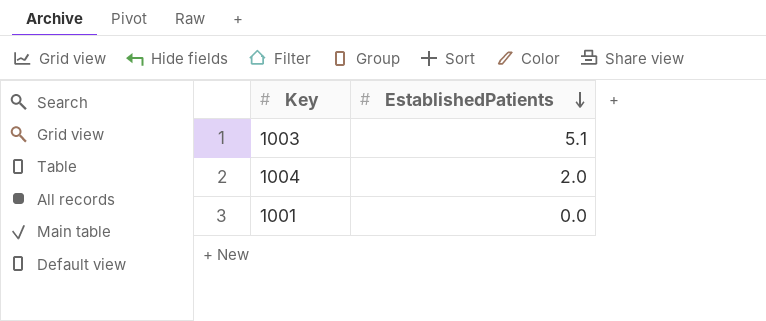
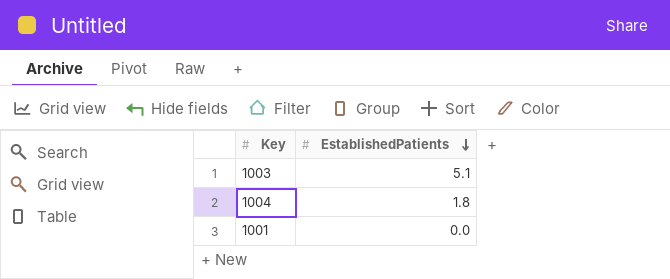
1004 | EstablishedPatients: 2.0 -> 1.8

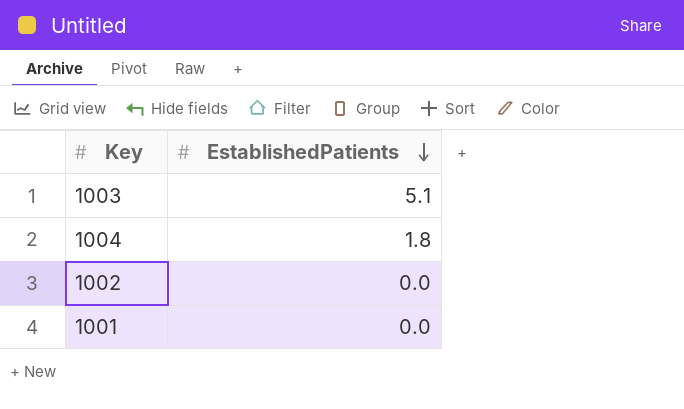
row 1002: none -> 0.0

